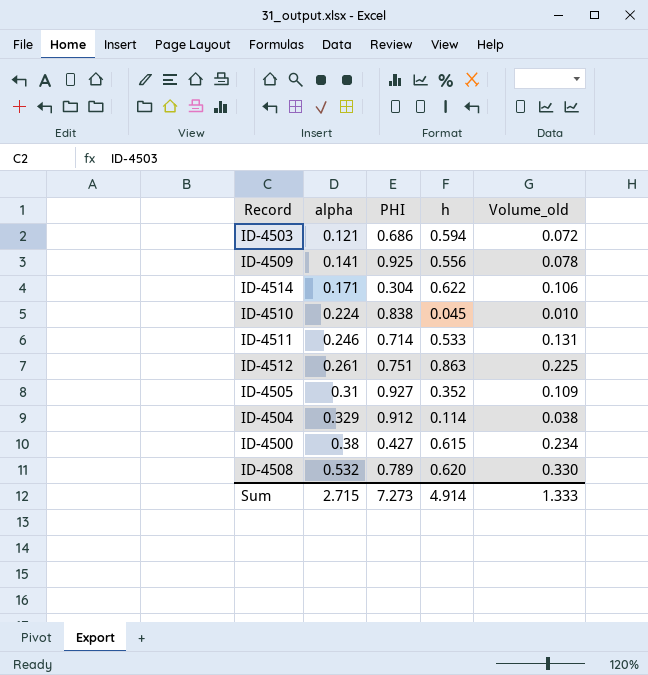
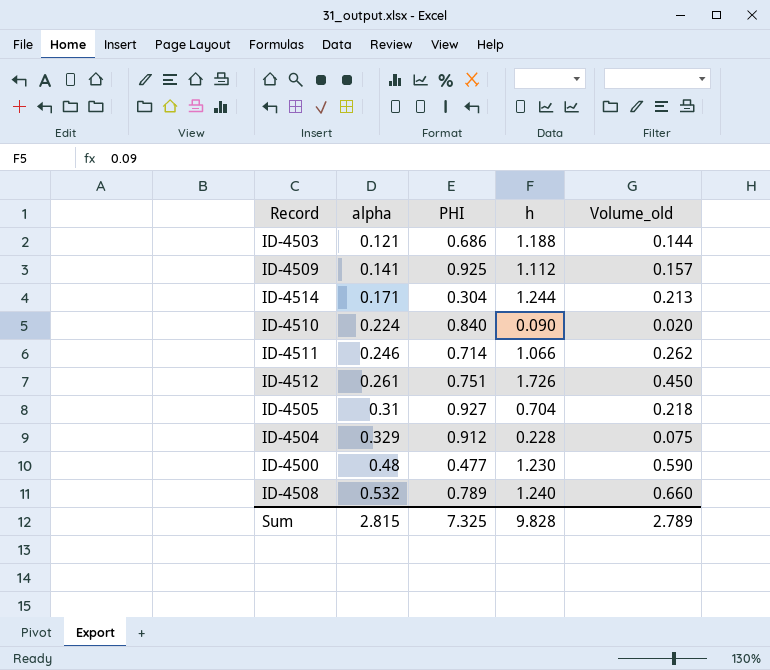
ID-4503 | h: 0.594 -> 1.188
ID-4503 | Volume_old: 0.072 -> 0.144
ID-4509 | h: 0.556 -> 1.112
ID-4509 | Volume_old: 0.078 -> 0.157
ID-4514 | h: 0.622 -> 1.244
ID-4514 | Volume_old: 0.106 -> 0.213
ID-4510 | PHI: 0.838 -> 0.840
ID-4510 | h: 0.045 -> 0.090
ID-4510 | Volume_old: 0.010 -> 0.020
ID-4511 | h: 0.533 -> 1.066
ID-4511 | Volume_old: 0.131 -> 0.262
ID-4512 | h: 0.863 -> 1.726
ID-4512 | Volume_old: 0.225 -> 0.450
ID-4505 | h: 0.352 -> 0.704
ID-4505 | Volume_old: 0.109 -> 0.218
ID-4504 | h: 0.114 -> 0.228
ID-4504 | Volume_old: 0.038 -> 0.075
ID-4500 | alpha: 0.38 -> 0.48
ID-4500 | PHI: 0.427 -> 0.477
ID-4500 | h: 0.615 -> 1.230
ID-4500 | Volume_old: 0.234 -> 0.590
ID-4508 | h: 0.620 -> 1.240
ID-4508 | Volume_old: 0.330 -> 0.660
Sum | alpha: 2.715 -> 2.815
Sum | PHI: 7.273 -> 7.325
Sum | h: 4.914 -> 9.828
Sum | Volume_old: 1.333 -> 2.789

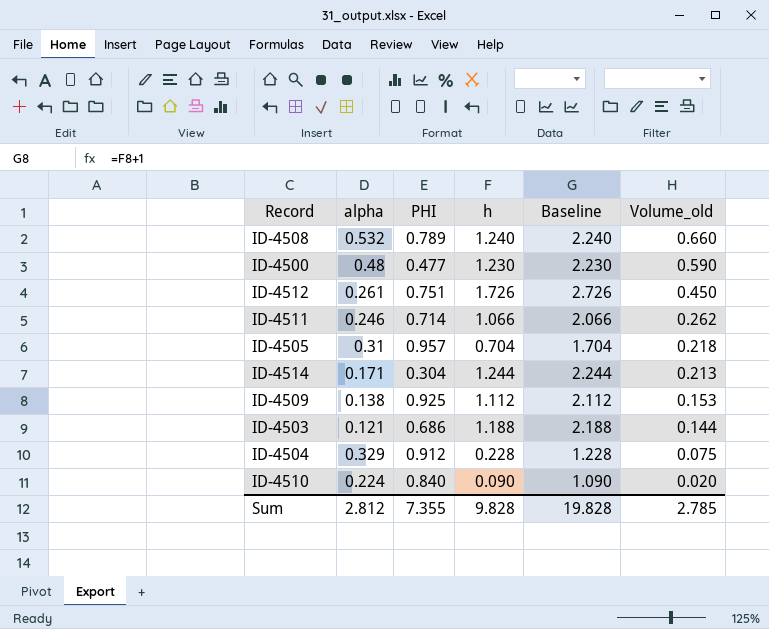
row order: alpha ascending -> Volume_old descending
column Baseline | formula: none -> [h] + 1
ID-4505 | PHI: 0.927 -> 0.957
ID-4509 | alpha: 0.141 -> 0.138
ID-4509 | Volume_old: 0.157 -> 0.153
Sum | alpha: 2.815 -> 2.812
Sum | PHI: 7.325 -> 7.355
Sum | Volume_old: 2.789 -> 2.785

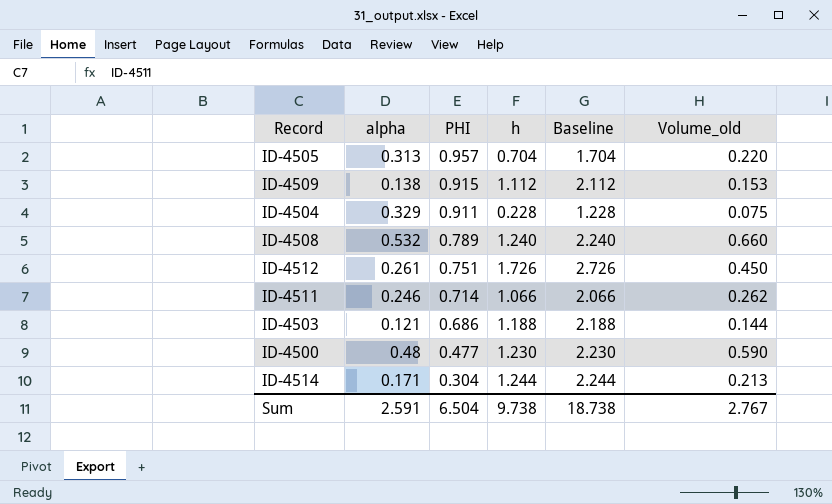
row order: Volume_old descending -> PHI descending
row ID-4510: 0.224 | 0.840 | 0.090 | 1.090 | 0.020 -> none
ID-4505 | alpha: 0.31 -> 0.313
ID-4505 | Volume_old: 0.218 -> 0.220
ID-4509 | PHI: 0.925 -> 0.915
ID-4504 | PHI: 0.912 -> 0.911
Sum | alpha: 2.812 -> 2.591
Sum | PHI: 7.355 -> 6.504
Sum | h: 9.828 -> 9.738
Sum | Baseline: 19.828 -> 18.738
Sum | Volume_old: 2.785 -> 2.767

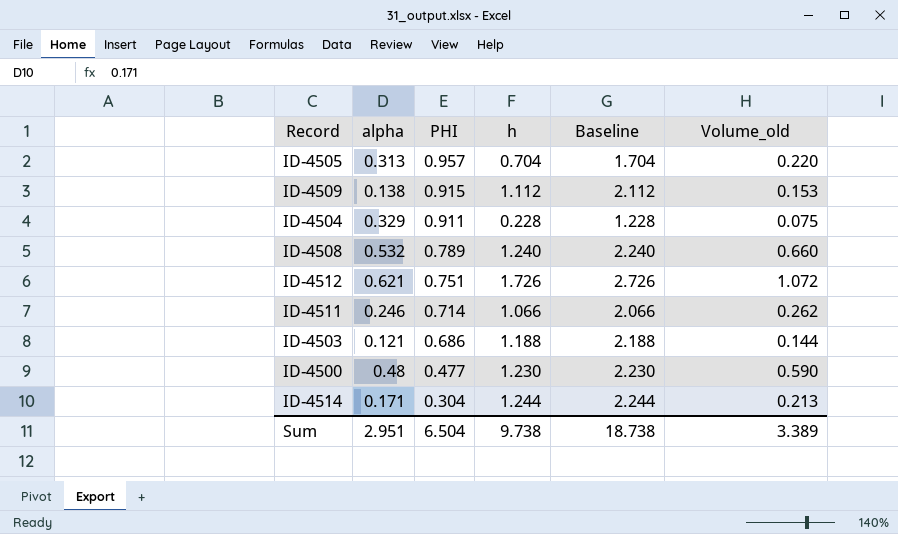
ID-4512 | alpha: 0.261 -> 0.621
ID-4512 | Volume_old: 0.450 -> 1.072
Sum | alpha: 2.591 -> 2.951
Sum | Volume_old: 2.767 -> 3.389

